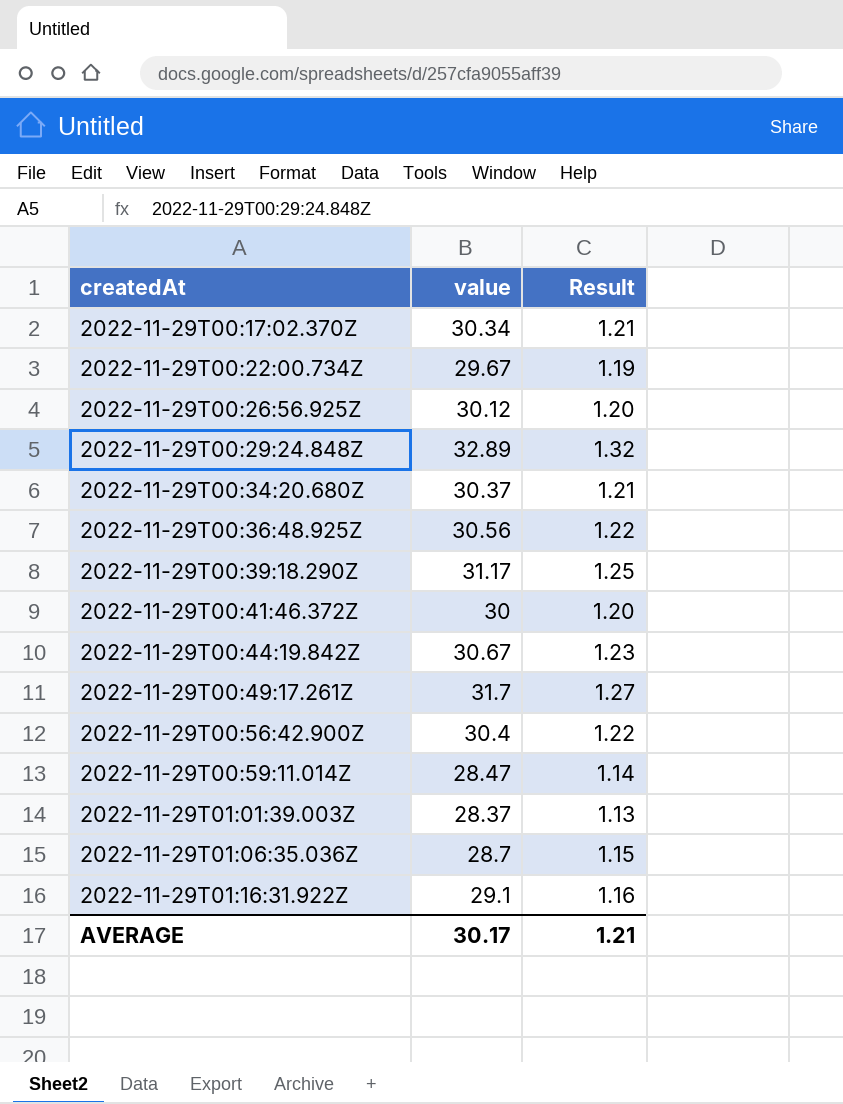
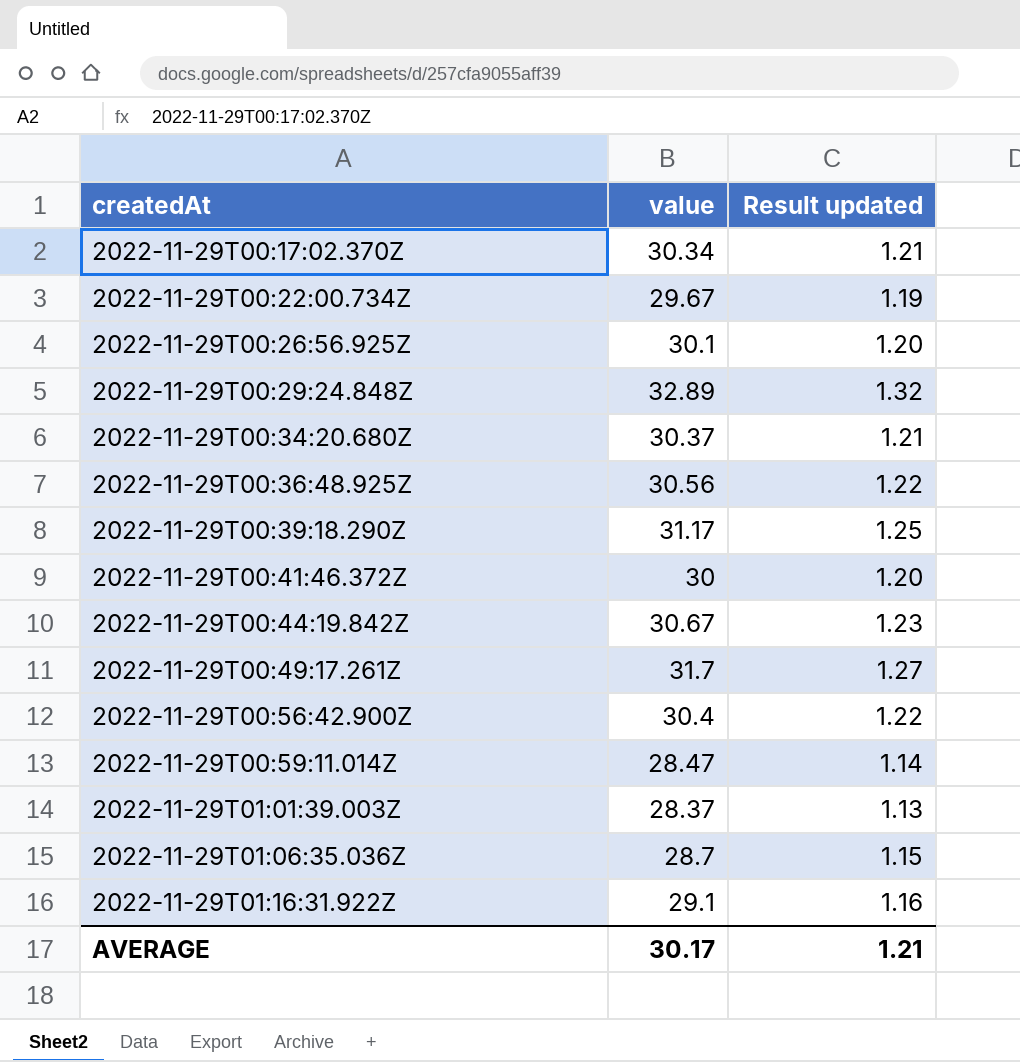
column name: Result -> Result updated
2022-11-29T00:26:56.925Z | value: 30.12 -> 30.1

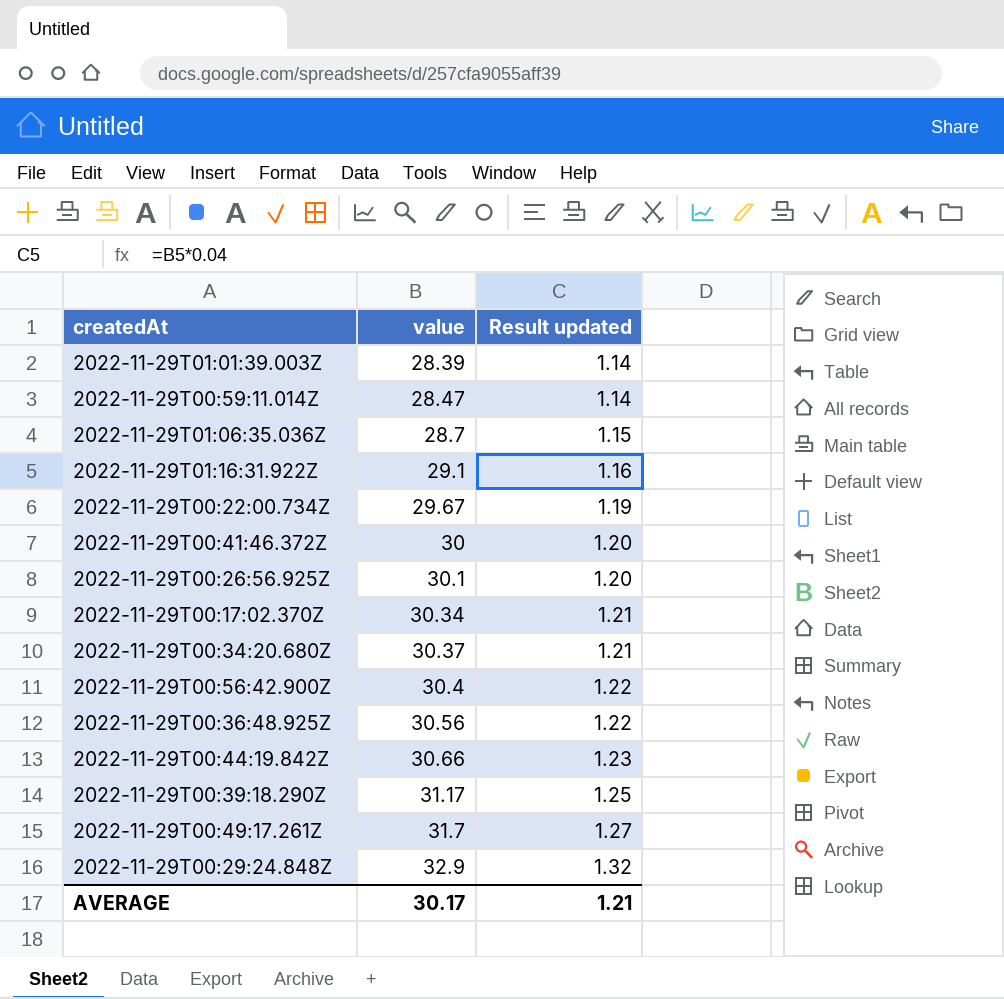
row order: createdAt ascending -> value ascending
2022-11-29T01:01:39.003Z | value: 28.37 -> 28.39
2022-11-29T01:01:39.003Z | Result updated: 1.13 -> 1.14
2022-11-29T00:44:19.842Z | value: 30.67 -> 30.66
2022-11-29T00:29:24.848Z | value: 32.89 -> 32.9

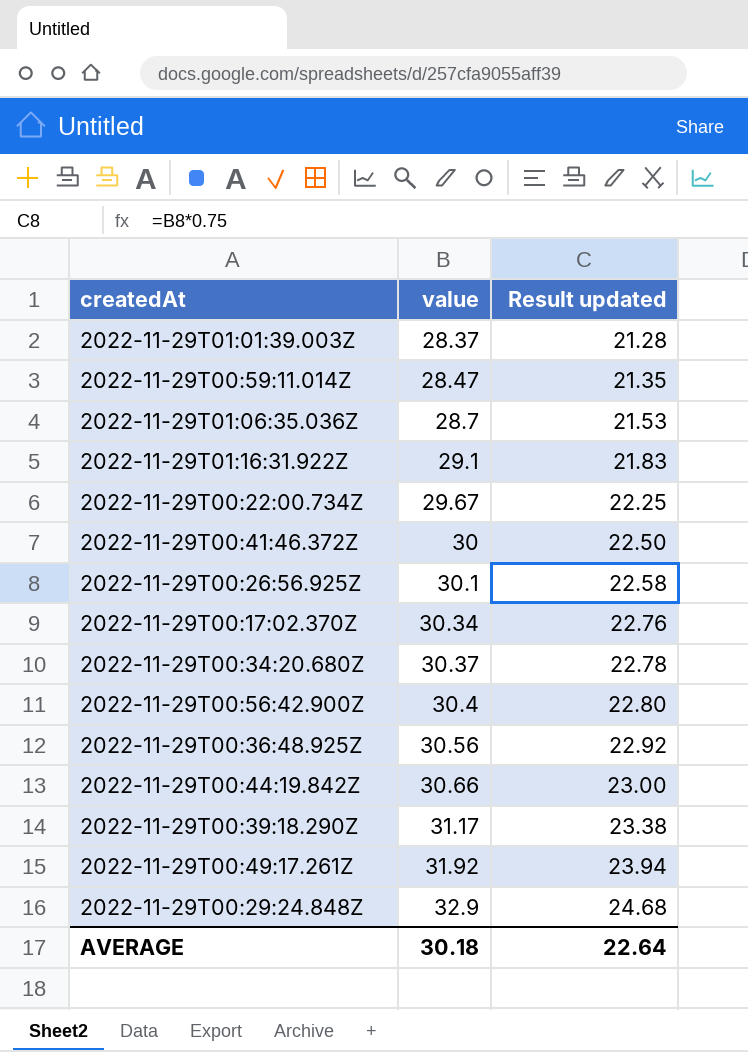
column Result updated | formula: [value] * 0.04 -> [value] * 0.75
2022-11-29T01:01:39.003Z | value: 28.39 -> 28.37
2022-11-29T00:49:17.261Z | value: 31.7 -> 31.92
AVERAGE | value: 30.17 -> 30.18
AVERAGE | Result updated: 1.21 -> 22.64

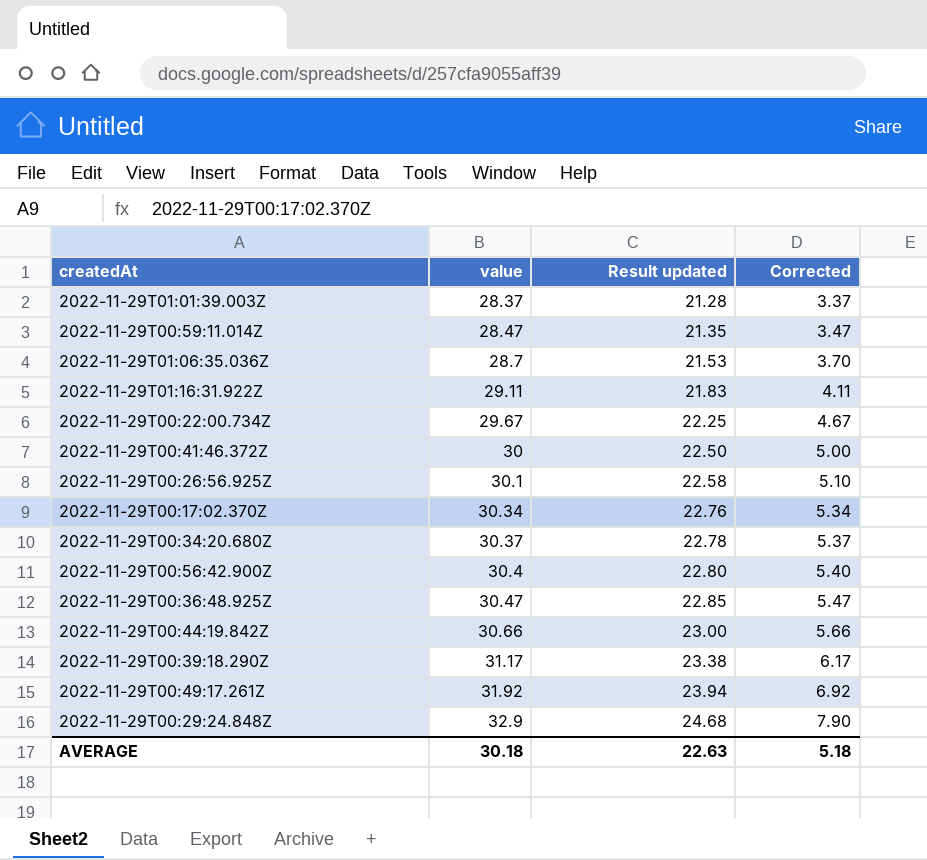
column Corrected | formula: none -> [value] - 25
2022-11-29T01:16:31.922Z | value: 29.1 -> 29.11
2022-11-29T00:36:48.925Z | value: 30.56 -> 30.47
2022-11-29T00:36:48.925Z | Result updated: 22.92 -> 22.85
AVERAGE | Result updated: 22.64 -> 22.63

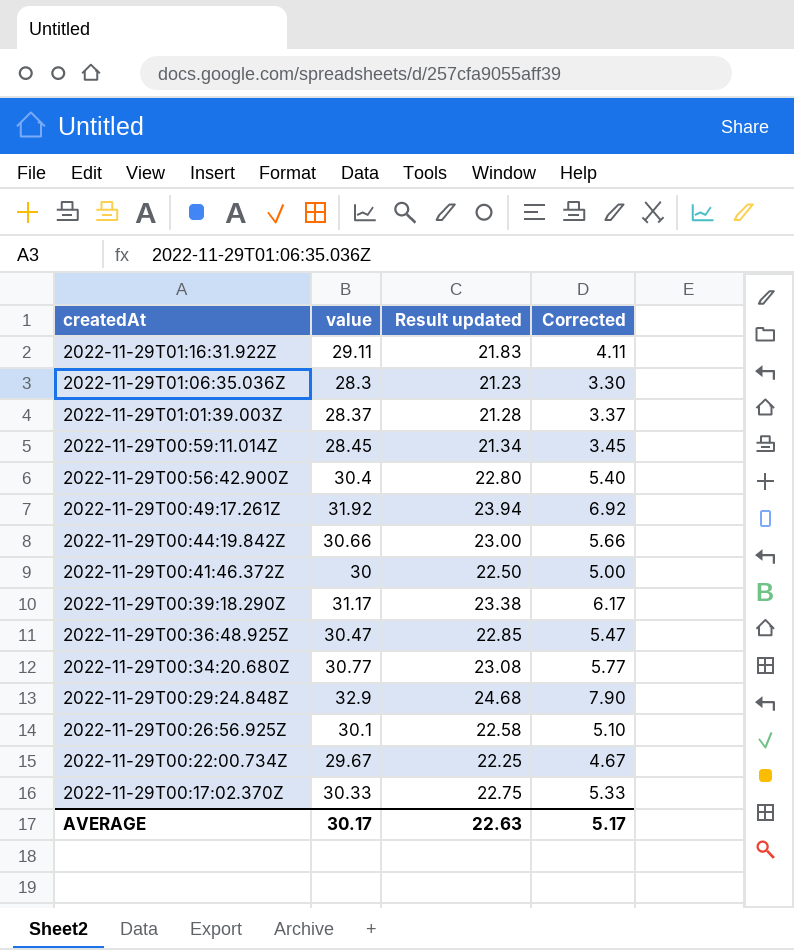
row order: value ascending -> createdAt descending
2022-11-29T01:06:35.036Z | value: 28.7 -> 28.3
2022-11-29T01:06:35.036Z | Result updated: 21.53 -> 21.23
2022-11-29T01:06:35.036Z | Corrected: 3.70 -> 3.30
2022-11-29T00:59:11.014Z | value: 28.47 -> 28.45
2022-11-29T00:59:11.014Z | Result updated: 21.35 -> 21.34
2022-11-29T00:59:11.014Z | Corrected: 3.47 -> 3.45
2022-11-29T00:34:20.680Z | value: 30.37 -> 30.77
2022-11-29T00:34:20.680Z | Result updated: 22.78 -> 23.08
2022-11-29T00:34:20.680Z | Corrected: 5.37 -> 5.77
2022-11-29T00:17:02.370Z | value: 30.34 -> 30.33
2022-11-29T00:17:02.370Z | Result updated: 22.76 -> 22.75
2022-11-29T00:17:02.370Z | Corrected: 5.34 -> 5.33
AVERAGE | value: 30.18 -> 30.17
AVERAGE | Corrected: 5.18 -> 5.17

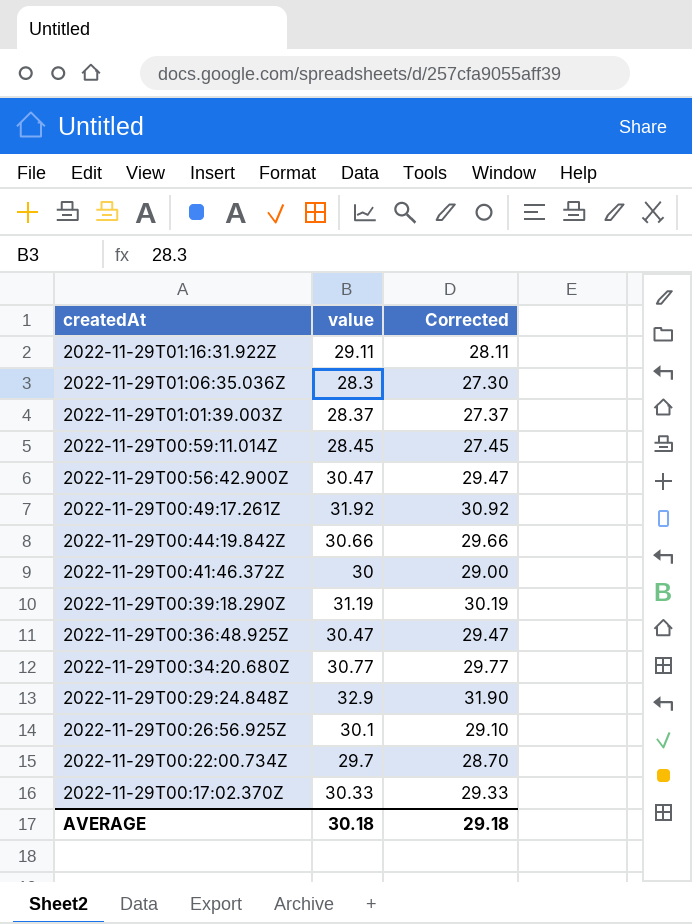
column Result updated | formula: [value] * 0.75 -> none
column Corrected | formula: [value] - 25 -> [value] - 1
2022-11-29T00:56:42.900Z | value: 30.4 -> 30.47
2022-11-29T00:39:18.290Z | value: 31.17 -> 31.19
2022-11-29T00:22:00.734Z | value: 29.67 -> 29.7
AVERAGE | value: 30.17 -> 30.18
AVERAGE | Corrected: 5.17 -> 29.18

